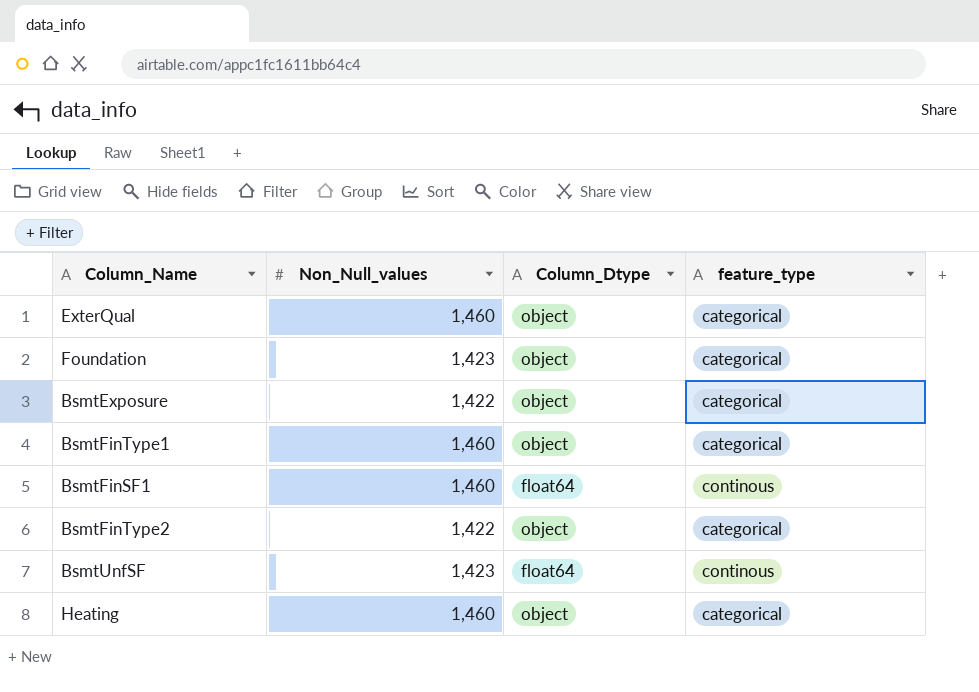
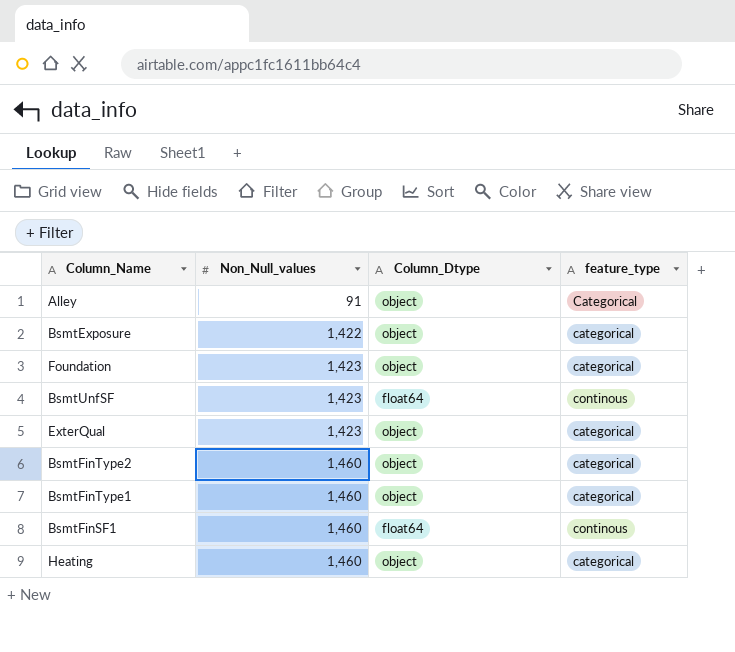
row order: none -> Non_Null_values ascending
row Alley: none -> 91 | object | Categorical
ExterQual | Non_Null_values: 1,460 -> 1,423
BsmtFinType2 | Non_Null_values: 1,422 -> 1,460

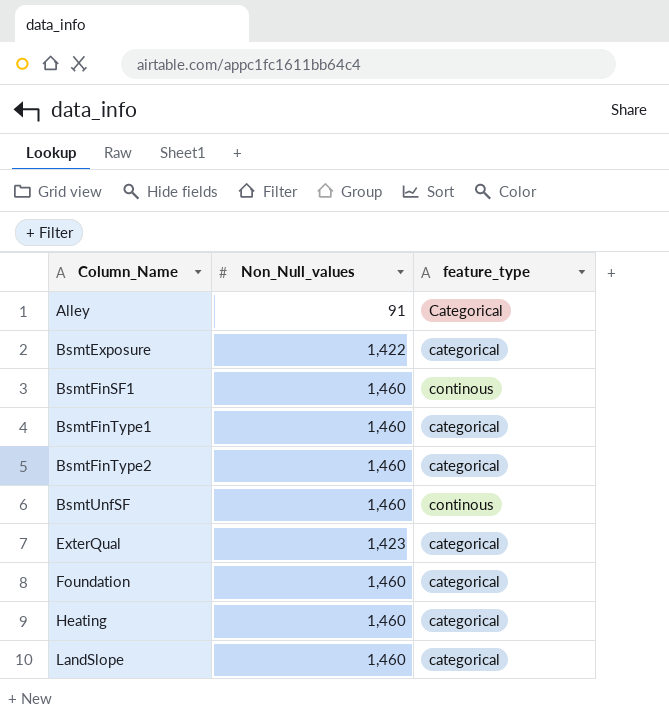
row order: Non_Null_values ascending -> Column_Name ascending
column Column_Dtype | position: 3 -> none
BsmtUnfSF | Non_Null_values: 1,423 -> 1,460
Foundation | Non_Null_values: 1,423 -> 1,460
row LandSlope: none -> 1,460 | categorical

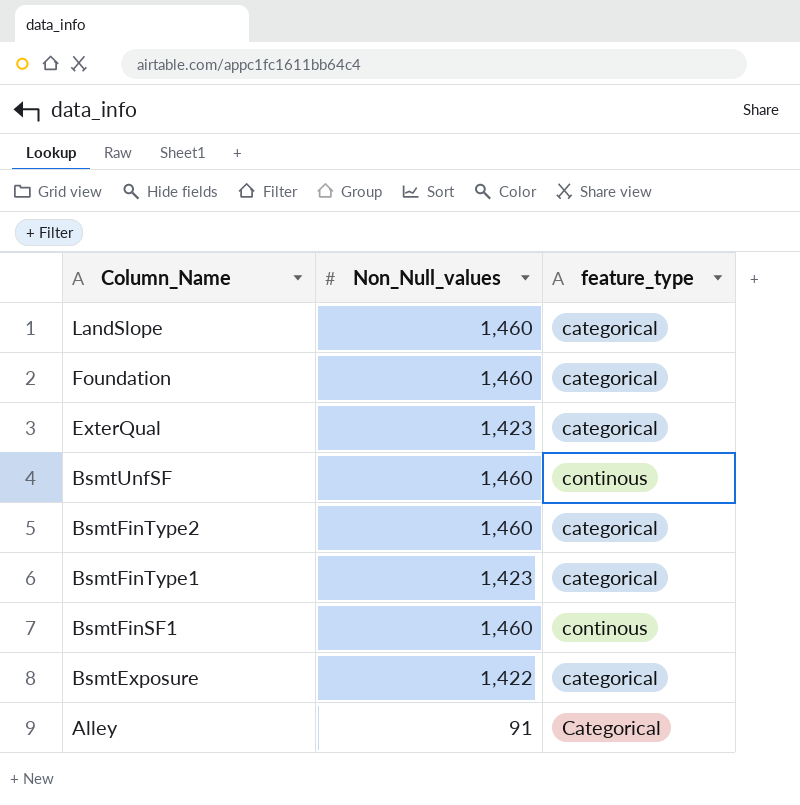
row order: Column_Name ascending -> Column_Name descending
row Heating: 1,460 | categorical -> none
BsmtFinType1 | Non_Null_values: 1,460 -> 1,423

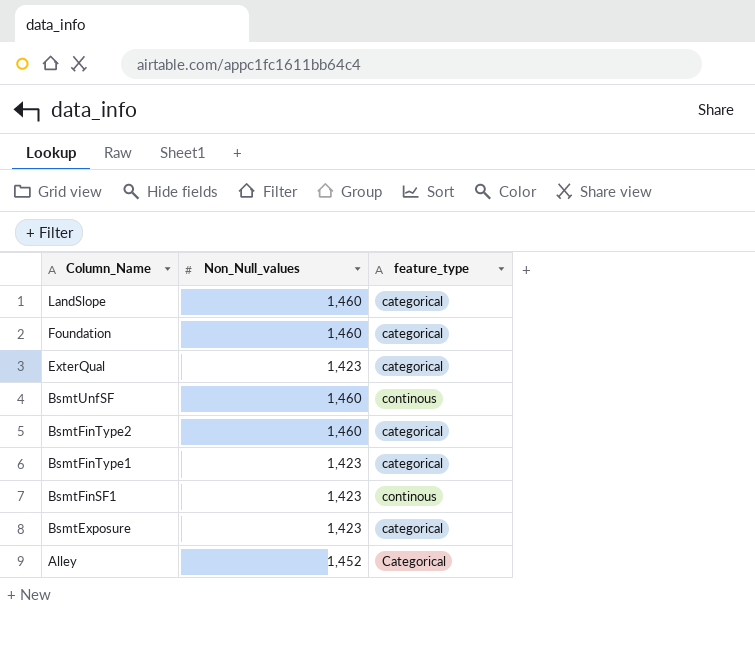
BsmtFinSF1 | Non_Null_values: 1,460 -> 1,423
BsmtExposure | Non_Null_values: 1,422 -> 1,423
Alley | Non_Null_values: 91 -> 1,452

